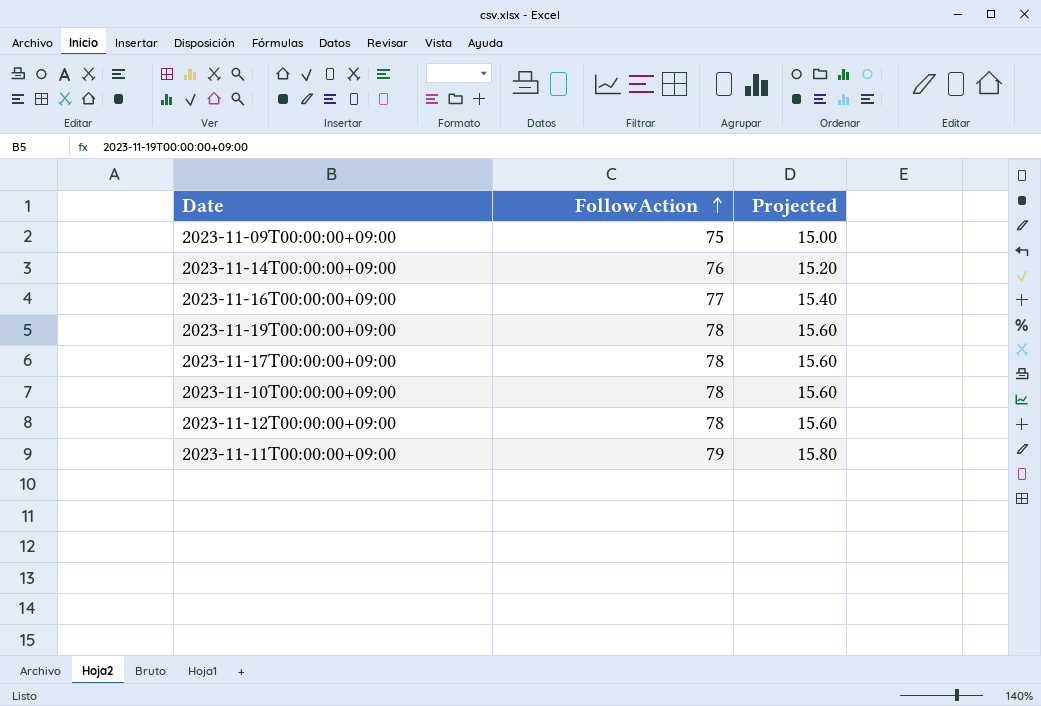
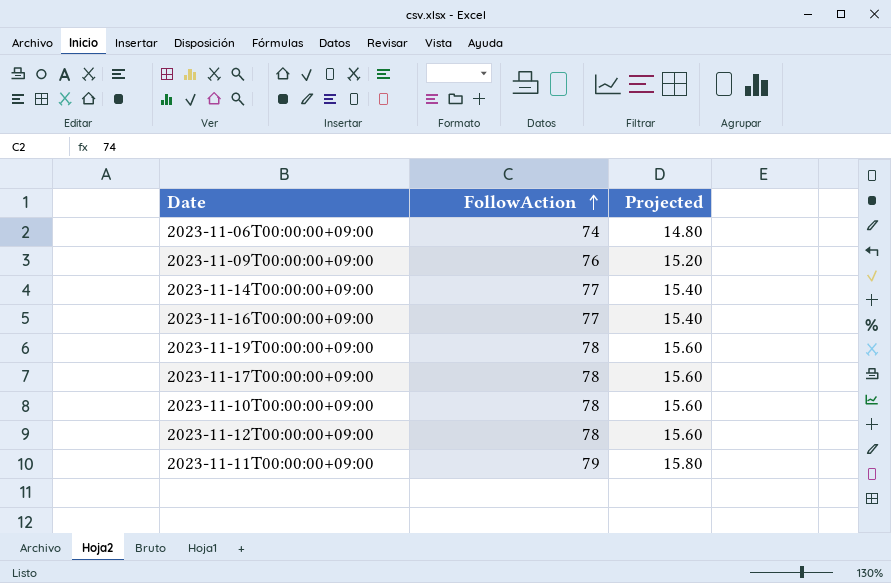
row 2023-11-06T00:00:00+09:00: none -> 74 | 14.80
2023-11-09T00:00:00+09:00 | FollowAction: 75 -> 76
2023-11-09T00:00:00+09:00 | Projected: 15.00 -> 15.20
2023-11-14T00:00:00+09:00 | FollowAction: 76 -> 77
2023-11-14T00:00:00+09:00 | Projected: 15.20 -> 15.40

